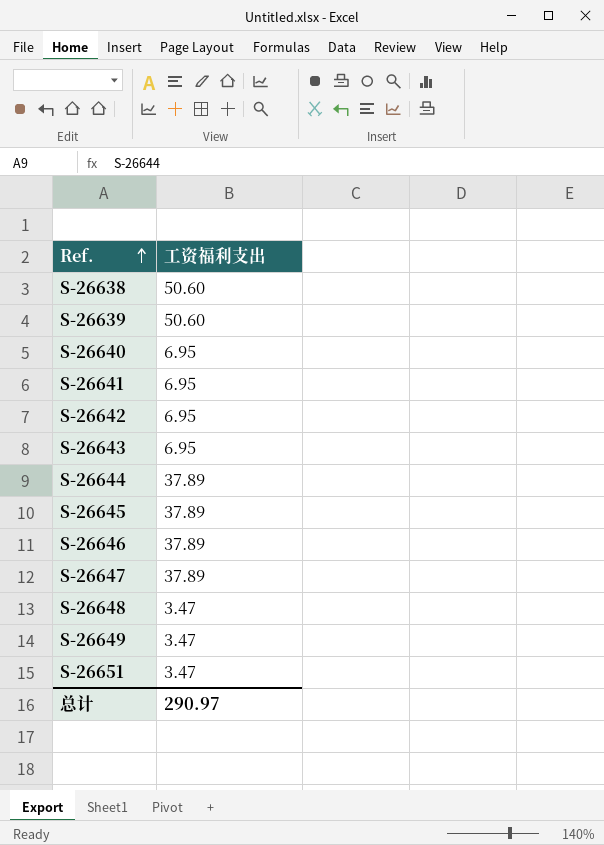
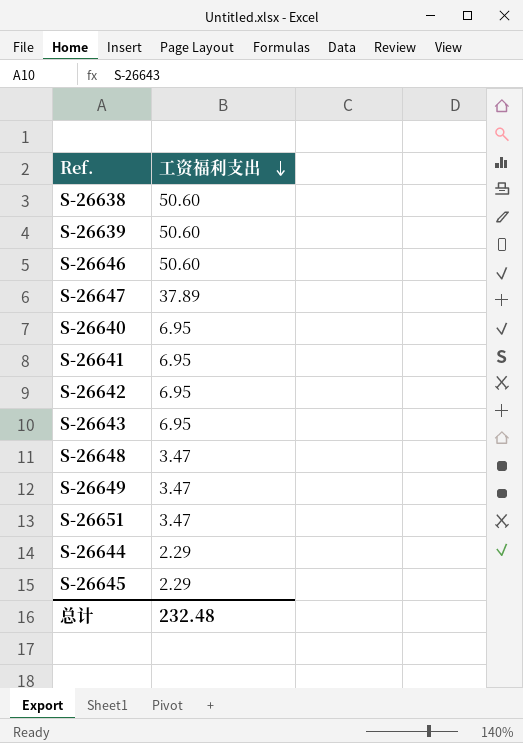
row order: Ref. ascending -> 工资福利支出 descending
S-26646 | 工资福利支出: 37.89 -> 50.60
S-26644 | 工资福利支出: 37.89 -> 2.29
S-26645 | 工资福利支出: 37.89 -> 2.29
总计 | 工资福利支出: 290.97 -> 232.48

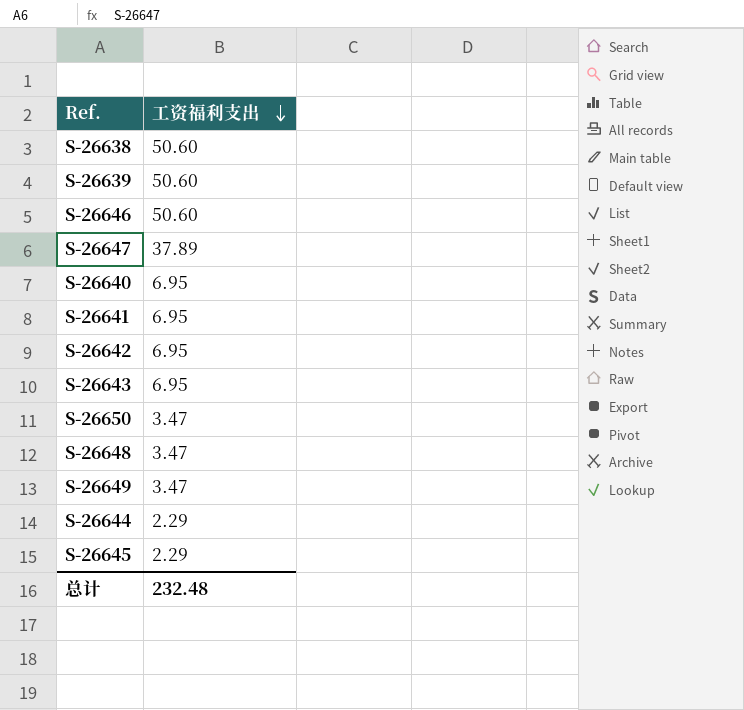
row S-26651: 3.47 -> none
row S-26650: none -> 3.47

